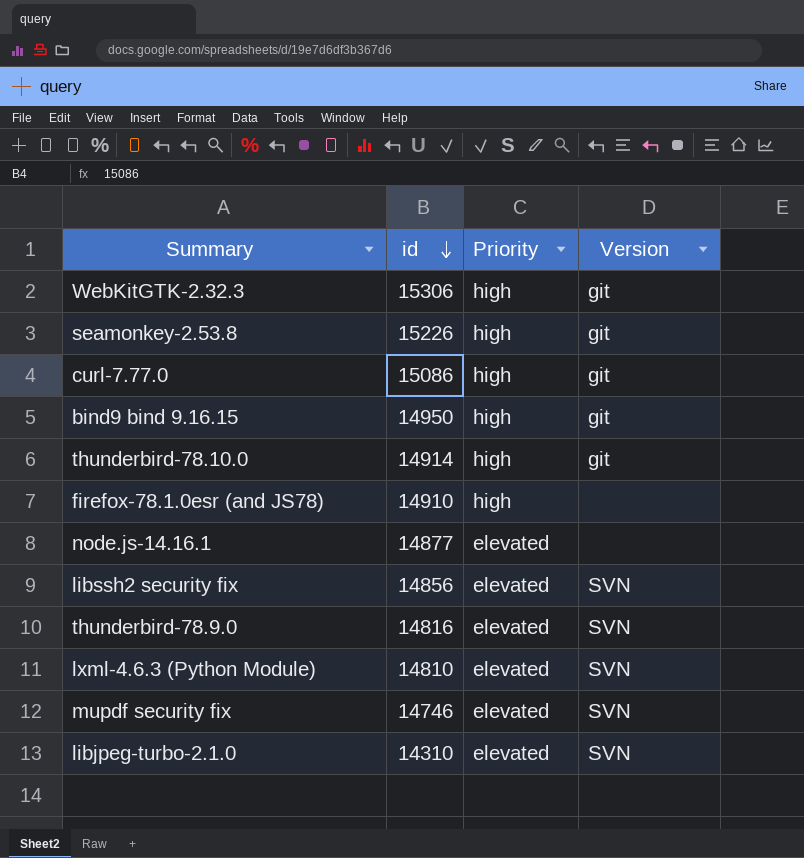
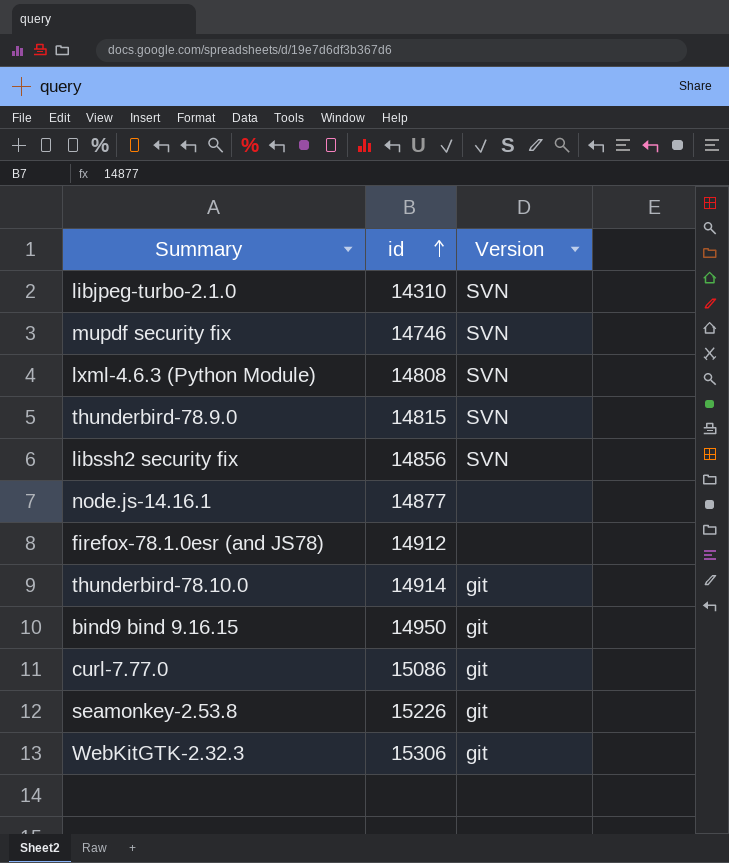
row order: id descending -> id ascending
column Priority | position: 3 -> none
lxml-4.6.3 (Python Module) | id: 14810 -> 14808
thunderbird-78.9.0 | id: 14816 -> 14815
firefox-78.1.0esr (and JS78) | id: 14910 -> 14912

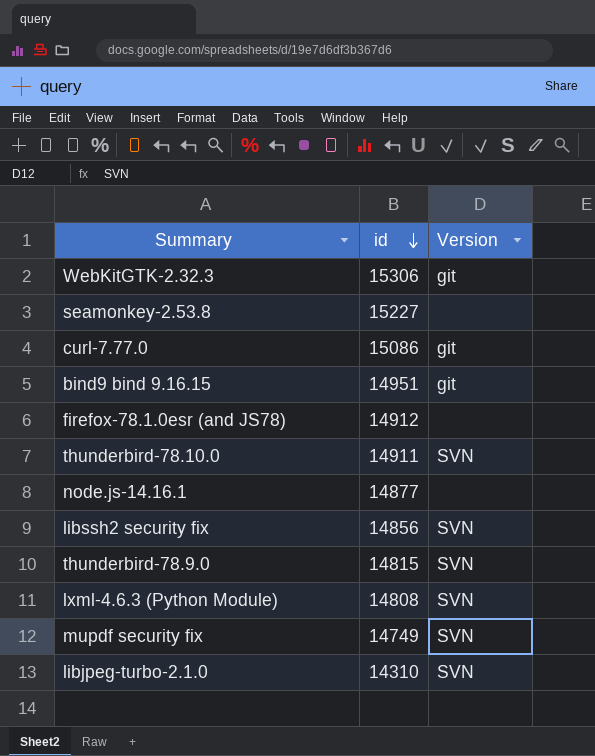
row order: id ascending -> id descending
seamonkey-2.53.8 | id: 15226 -> 15227
seamonkey-2.53.8 | Version: git -> none
bind9 bind 9.16.15 | id: 14950 -> 14951
thunderbird-78.10.0 | id: 14914 -> 14911
thunderbird-78.10.0 | Version: git -> SVN
mupdf security fix | id: 14746 -> 14749

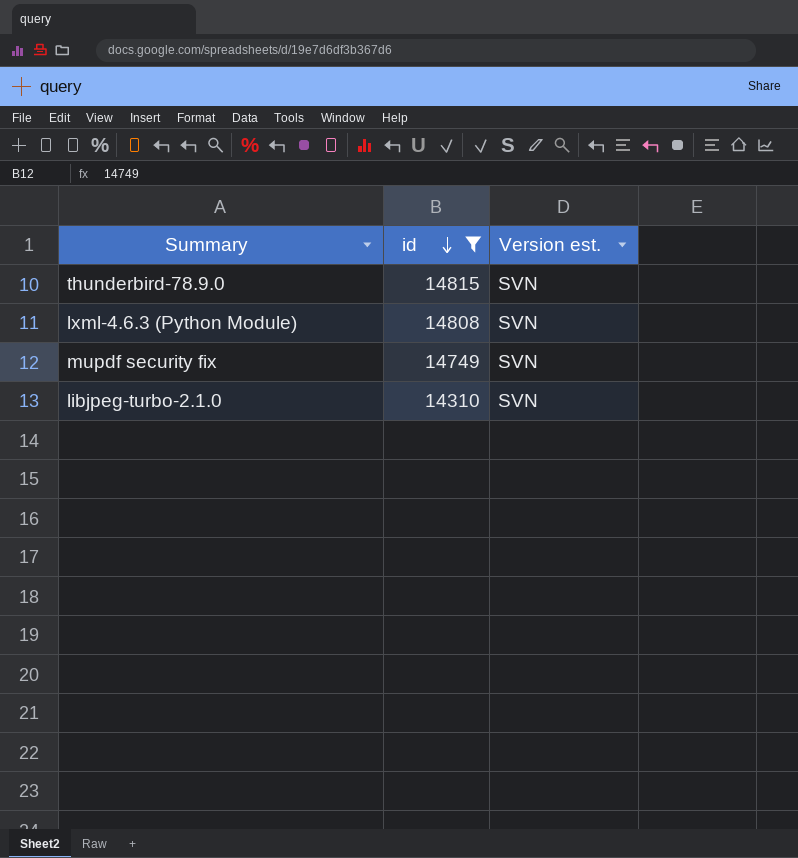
filter: none -> id <= 14815
column name: Version -> Version est.

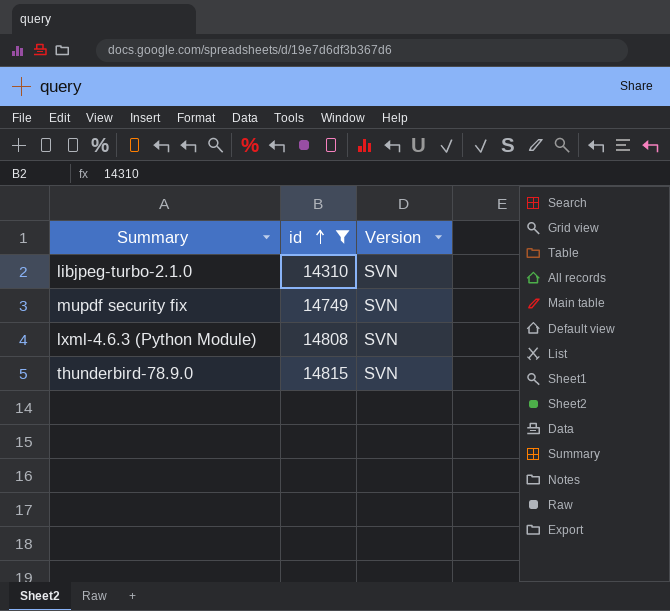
row order: id descending -> id ascending
column name: Version est. -> Version

